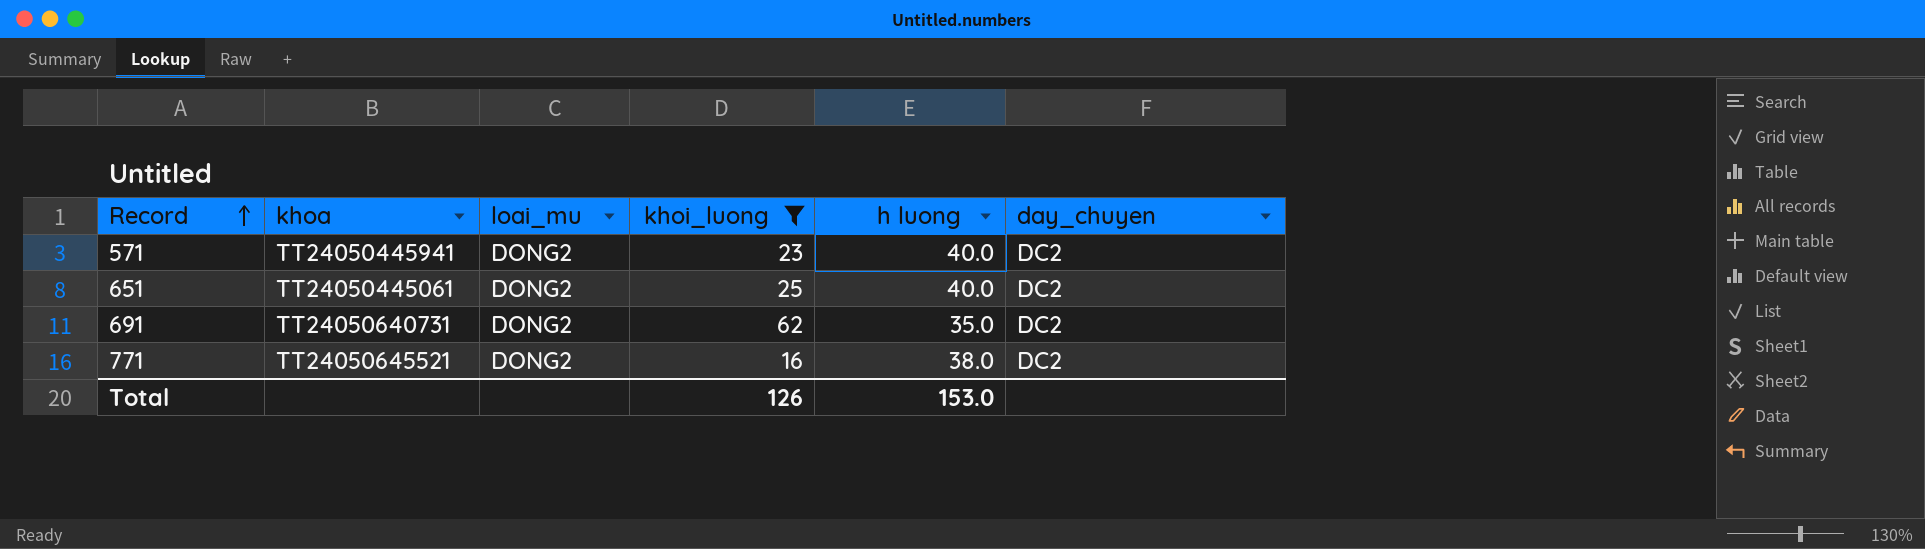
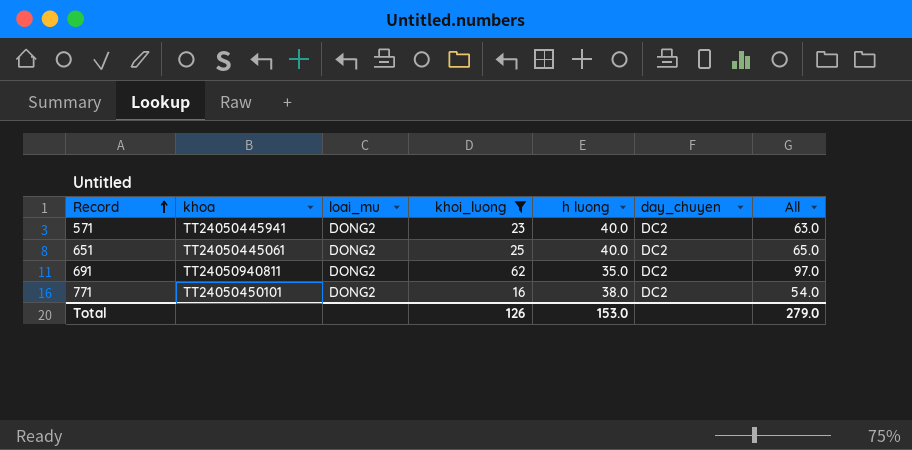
column All | formula: none -> [khoi_luong] + [h luong]
691 | khoa: TT24050640731 -> TT24050940811
771 | khoa: TT24050645521 -> TT24050450101

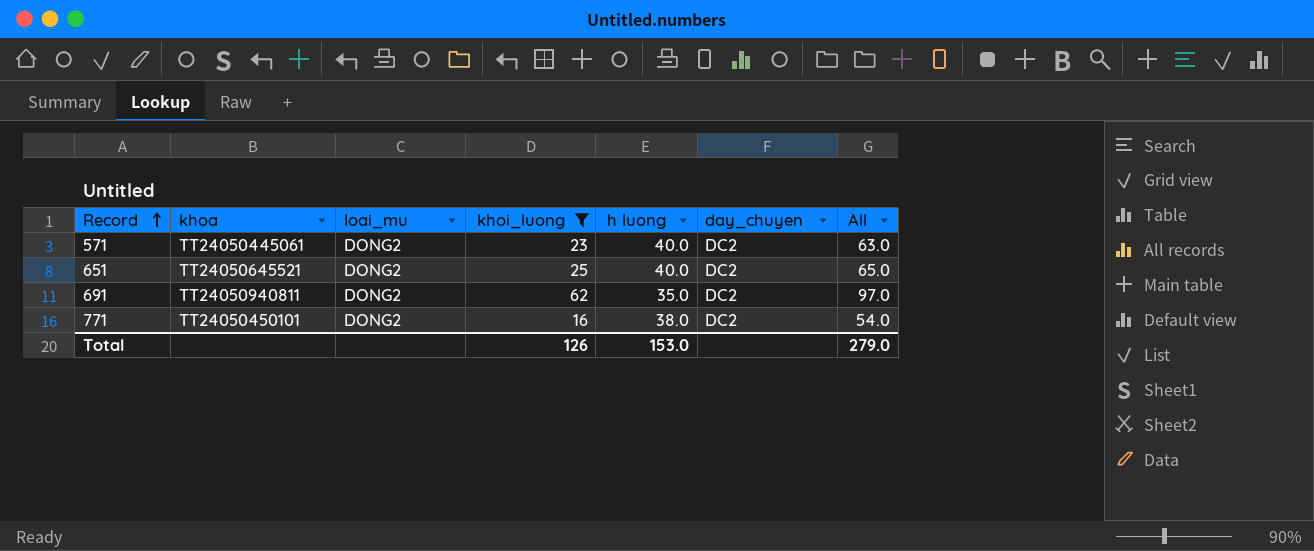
571 | khoa: TT24050445941 -> TT24050445061
651 | khoa: TT24050445061 -> TT24050645521

